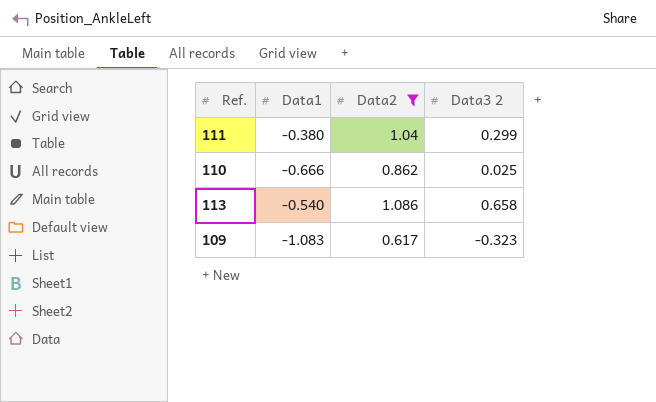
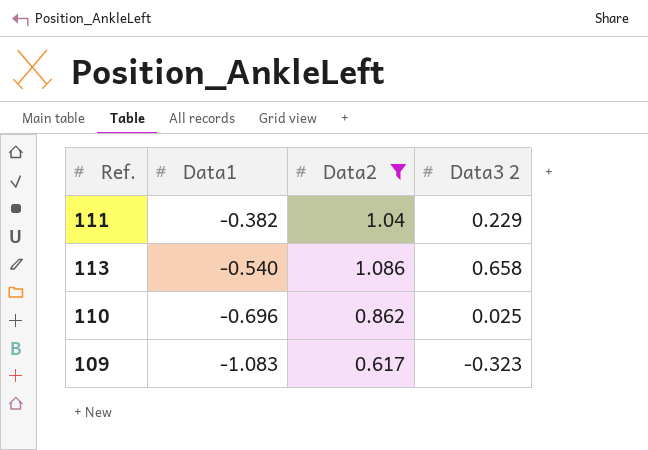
row order: none -> Data1 descending
111 | Data1: -0.380 -> -0.382
111 | Data3 2: 0.299 -> 0.229
110 | Data1: -0.666 -> -0.696

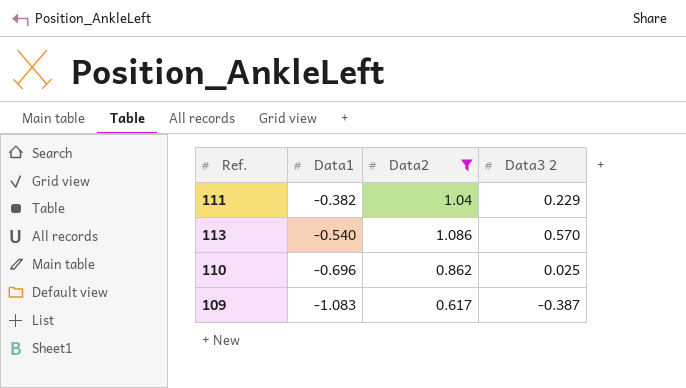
113 | Data3 2: 0.658 -> 0.570
109 | Data3 2: -0.323 -> -0.387

